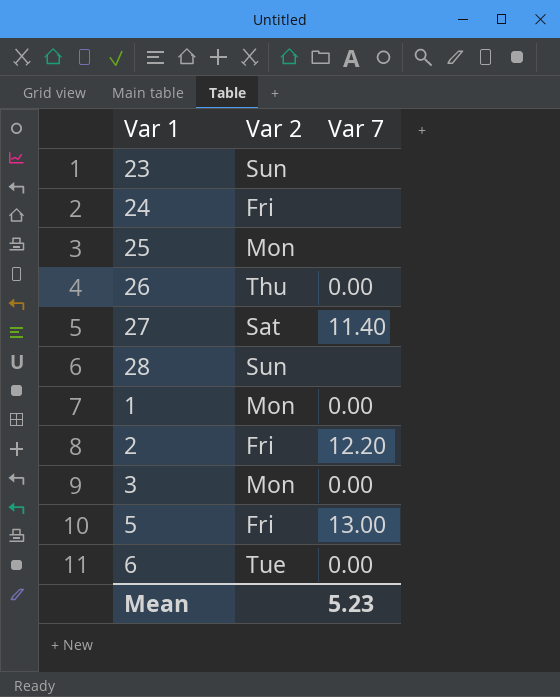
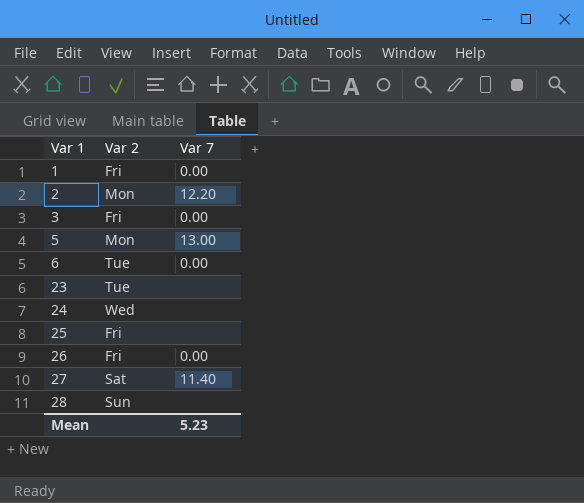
row order: none -> Var 1 ascending
1 | Var 2: Mon -> Fri
2 | Var 2: Fri -> Mon
3 | Var 2: Mon -> Fri
5 | Var 2: Fri -> Mon
23 | Var 2: Sun -> Tue
24 | Var 2: Fri -> Wed
25 | Var 2: Mon -> Fri
26 | Var 2: Thu -> Fri

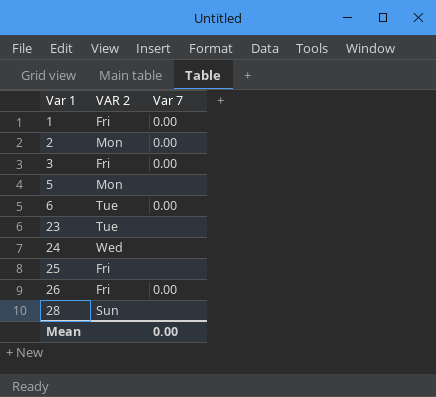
column name: Var 2 -> VAR 2
row 27: Sat | 11.40 -> none
2 | Var 7: 12.20 -> 0.00
5 | Var 7: 13.00 -> none
Mean | Var 7: 5.23 -> 0.00

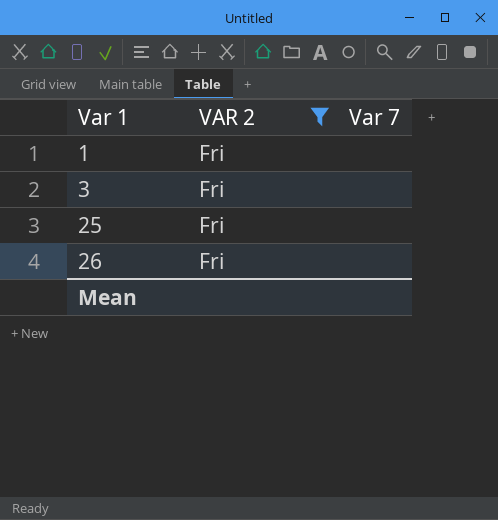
filter: none -> VAR 2 = Fri
1 | Var 7: 0.00 -> none
3 | Var 7: 0.00 -> none
26 | Var 7: 0.00 -> none
Mean | Var 7: 0.00 -> none

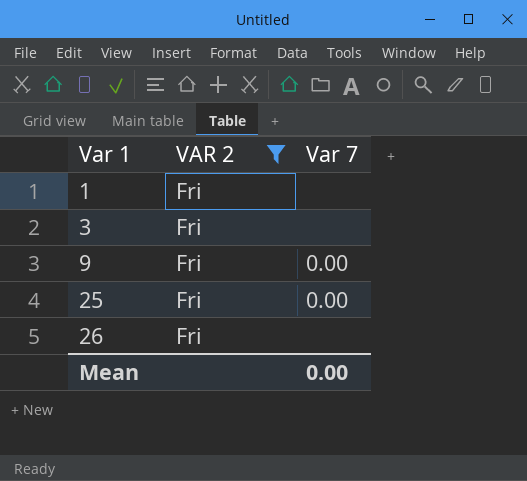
row 9: none -> Fri | 0.00
25 | Var 7: none -> 0.00
Mean | Var 7: none -> 0.00

